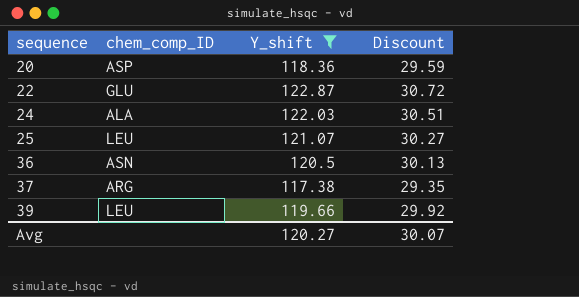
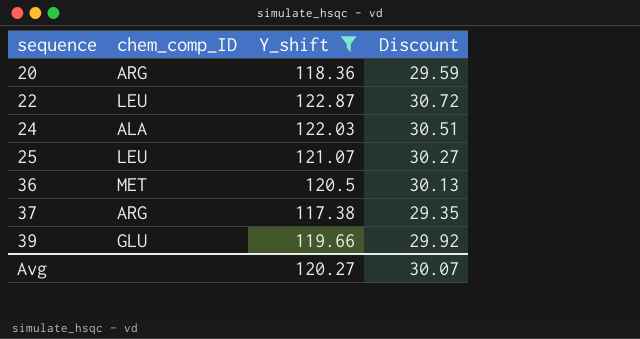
20 | chem_comp_ID: ASP -> ARG
22 | chem_comp_ID: GLU -> LEU
36 | chem_comp_ID: ASN -> MET
39 | chem_comp_ID: LEU -> GLU

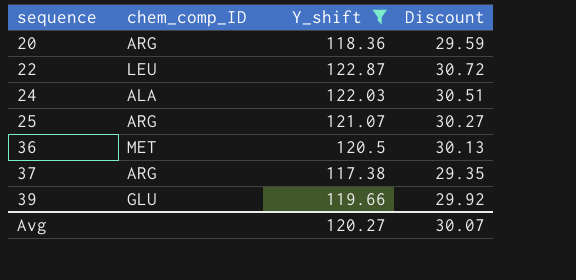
25 | chem_comp_ID: LEU -> ARG

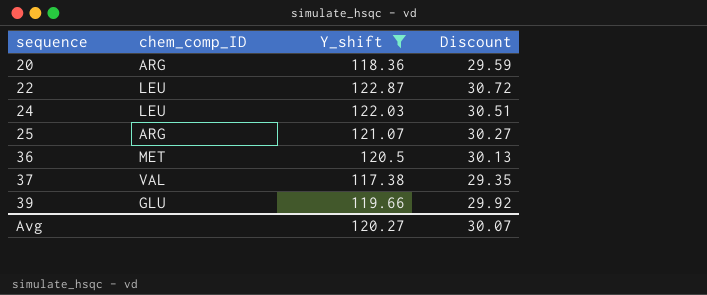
24 | chem_comp_ID: ALA -> LEU
37 | chem_comp_ID: ARG -> VAL

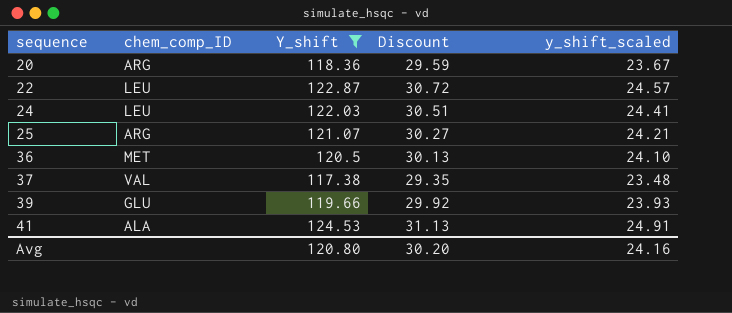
column y_shift_scaled | formula: none -> [Y_shift] * 0.2
row 41: none -> ALA | 124.53 | 31.13 | 24.91
Avg | Y_shift: 120.27 -> 120.80
Avg | Discount: 30.07 -> 30.20

